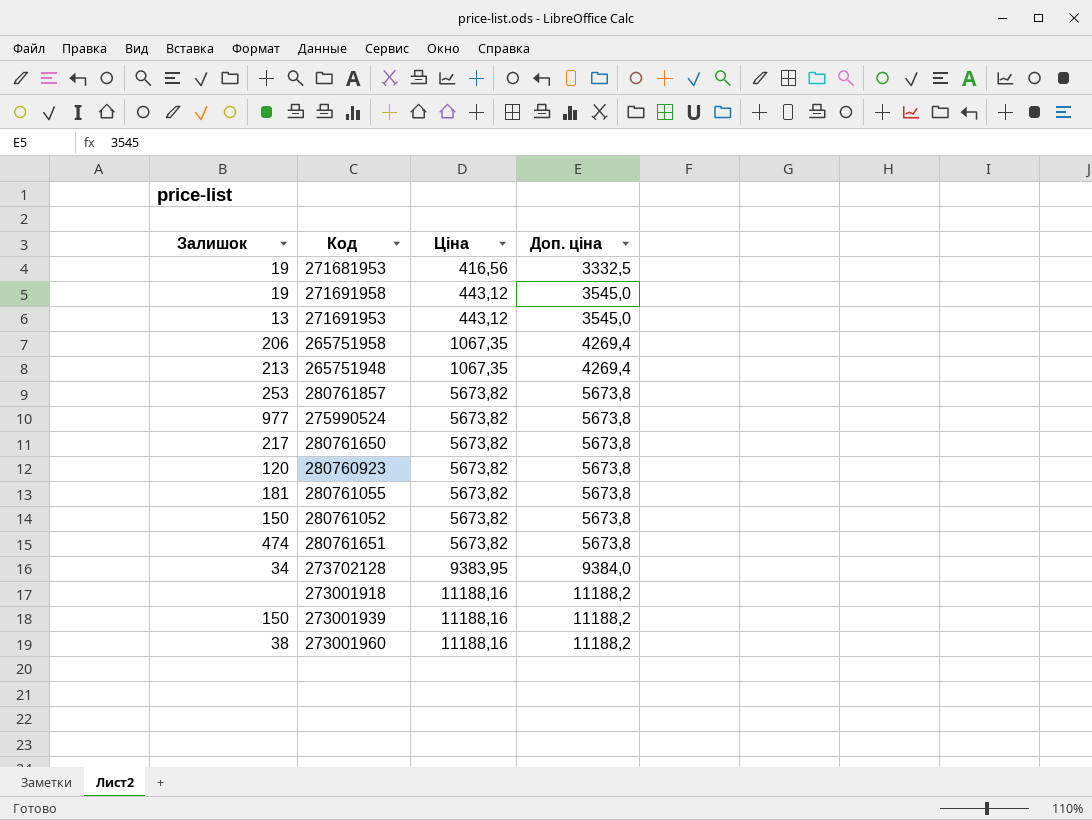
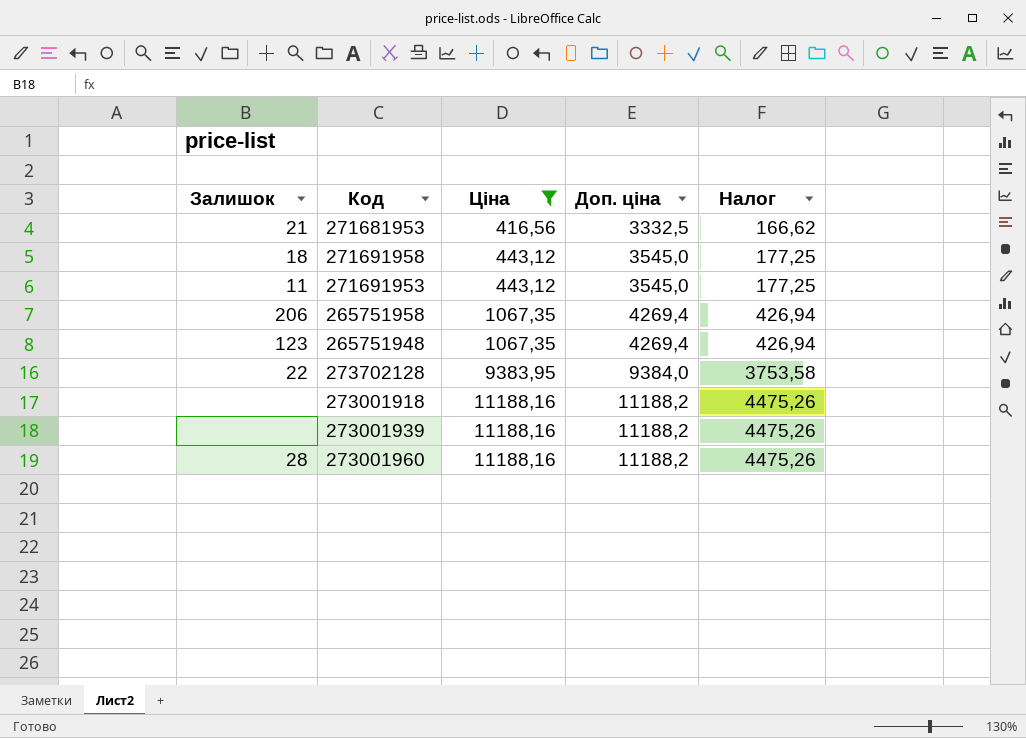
filter: none -> Ціна != 5673,82
column Налог | formula: none -> [Ціна] * 0,4
271681953 | Залишок: 19 -> 21
271691958 | Залишок: 19 -> 18
271691953 | Залишок: 13 -> 11
265751948 | Залишок: 213 -> 123
273702128 | Залишок: 34 -> 22
273001939 | Залишок: 150 -> none
273001960 | Залишок: 38 -> 28

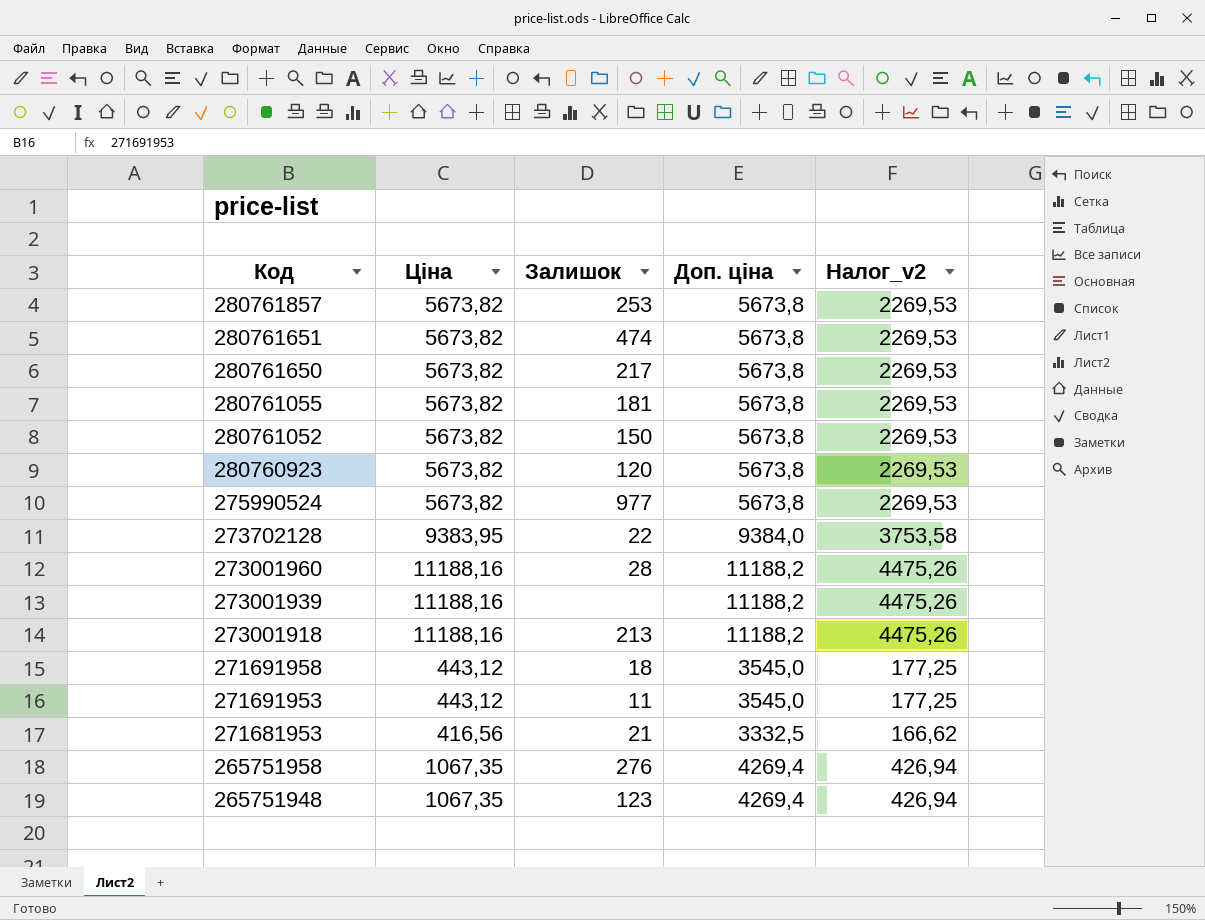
filter: Ціна != 5673,82 -> none
row order: Ціна ascending -> Код descending
column Залишок | position: 1 -> 3
column name: Налог -> Налог_v2
273001918 | Залишок: none -> 213
265751958 | Залишок: 206 -> 276

